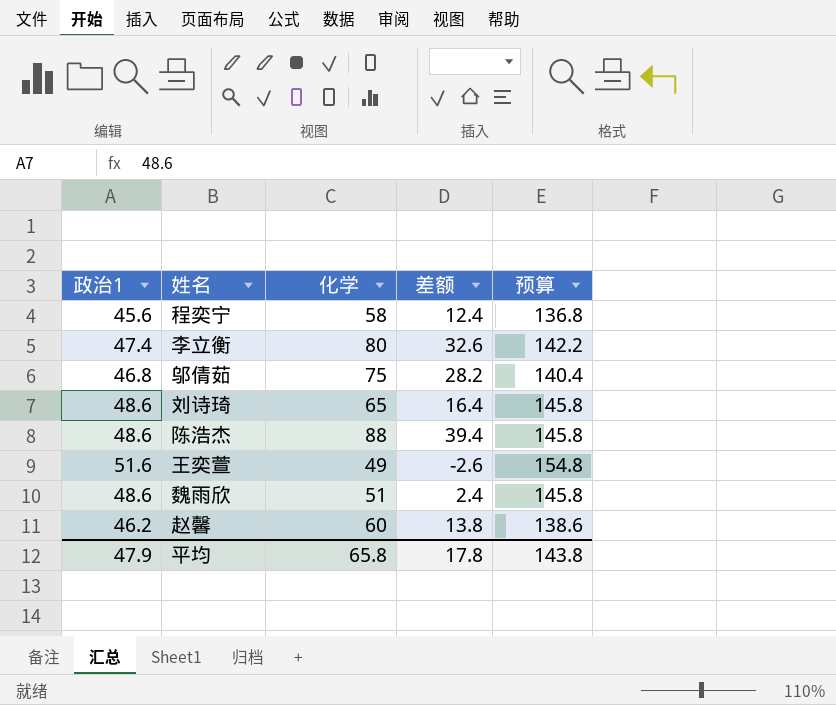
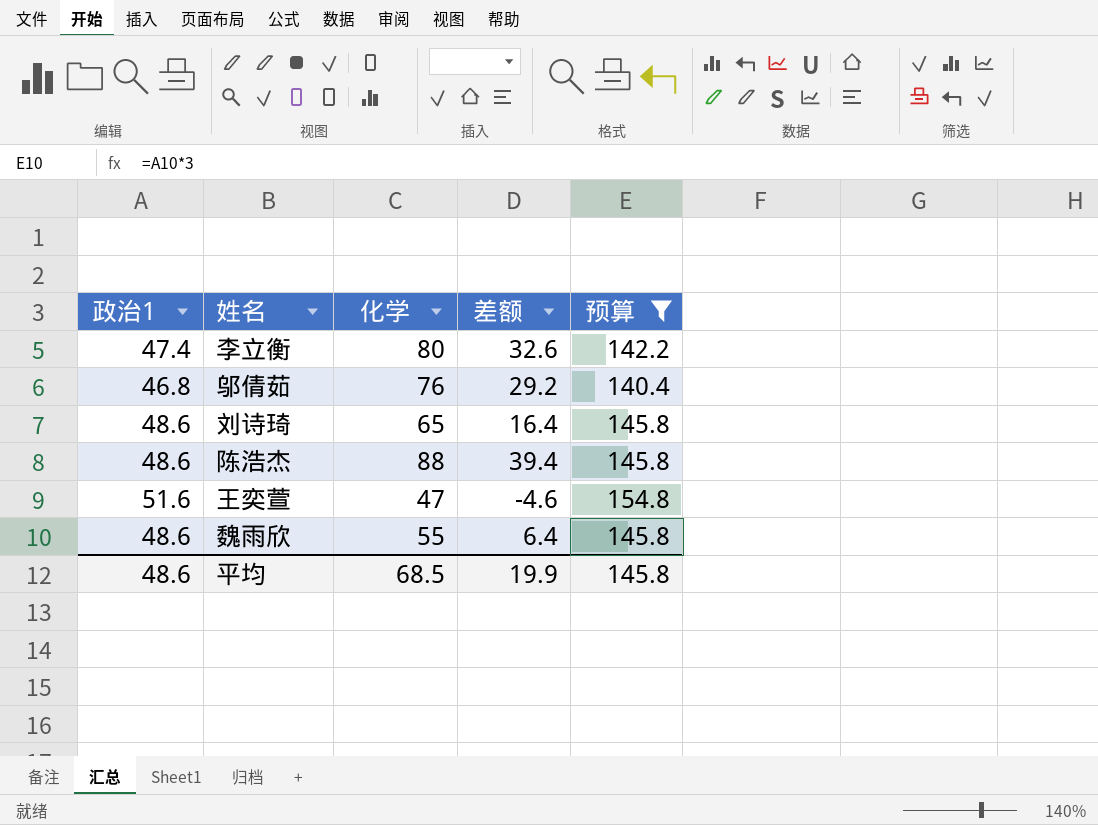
filter: none -> 预算 >= 140.4
邬倩茹 | 化学: 75 -> 76
邬倩茹 | 差额: 28.2 -> 29.2
王奕萱 | 化学: 49 -> 47
王奕萱 | 差额: -2.6 -> -4.6
魏雨欣 | 化学: 51 -> 55
魏雨欣 | 差额: 2.4 -> 6.4
平均 | 政治1: 47.9 -> 48.6
平均 | 化学: 65.8 -> 68.5
平均 | 差额: 17.8 -> 19.9
平均 | 预算: 143.8 -> 145.8

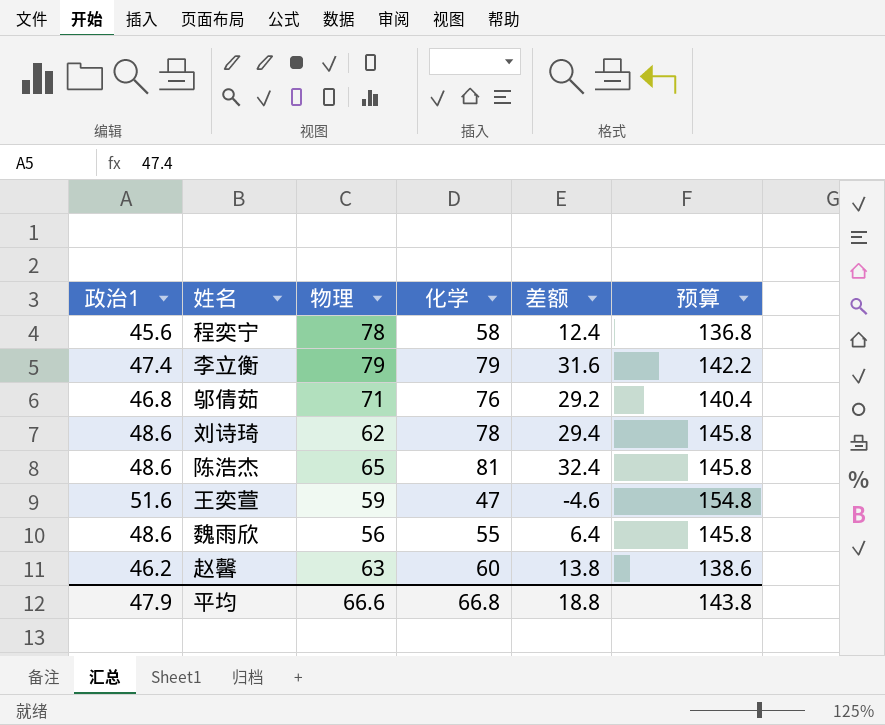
filter: 预算 >= 140.4 -> none
column 物理 | position: none -> 3
李立衡 | 化学: 80 -> 79
李立衡 | 差额: 32.6 -> 31.6
刘诗琦 | 化学: 65 -> 78
刘诗琦 | 差额: 16.4 -> 29.4
陈浩杰 | 化学: 88 -> 81
陈浩杰 | 差额: 39.4 -> 32.4
平均 | 政治1: 48.6 -> 47.9
平均 | 化学: 68.5 -> 66.8
平均 | 差额: 19.9 -> 18.8
平均 | 预算: 145.8 -> 143.8

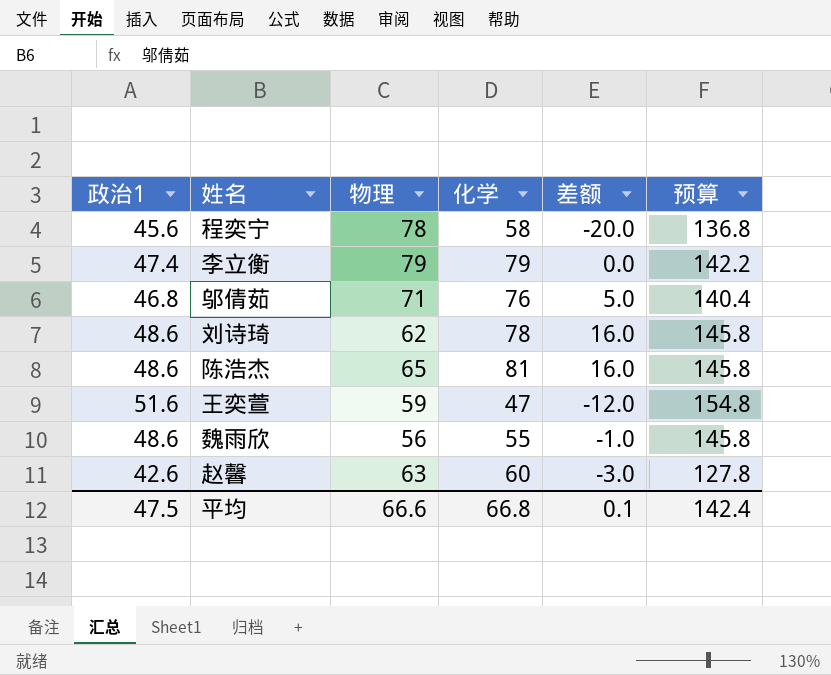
column 差额 | formula: [化学] - [政治1] -> [化学] - [物理]
赵馨 | 政治1: 46.2 -> 42.6
赵馨 | 预算: 138.6 -> 127.8
平均 | 政治1: 47.9 -> 47.5
平均 | 差额: 18.8 -> 0.1
平均 | 预算: 143.8 -> 142.4

